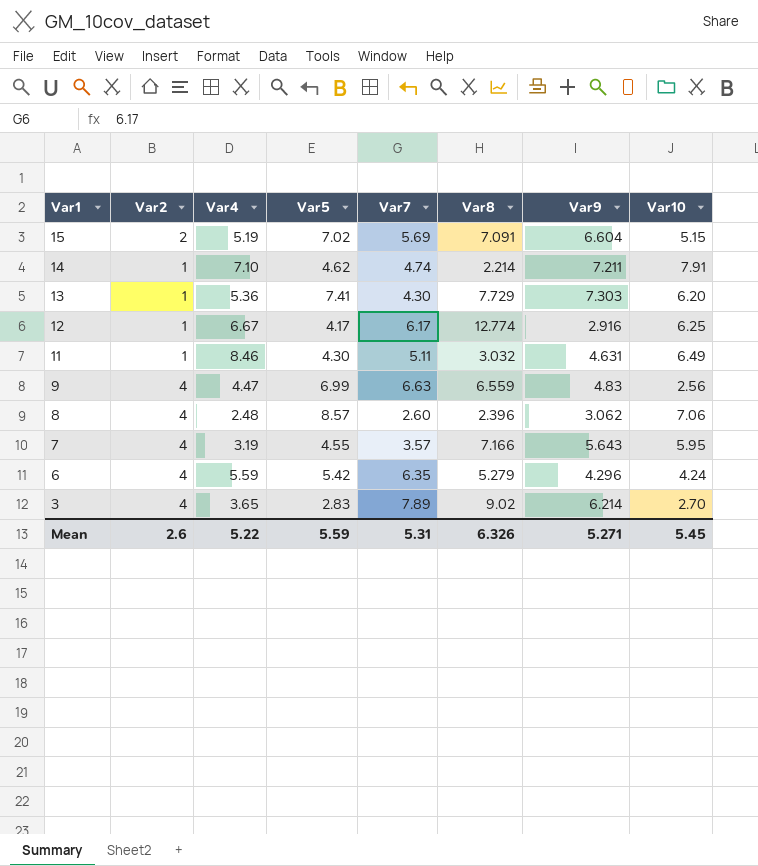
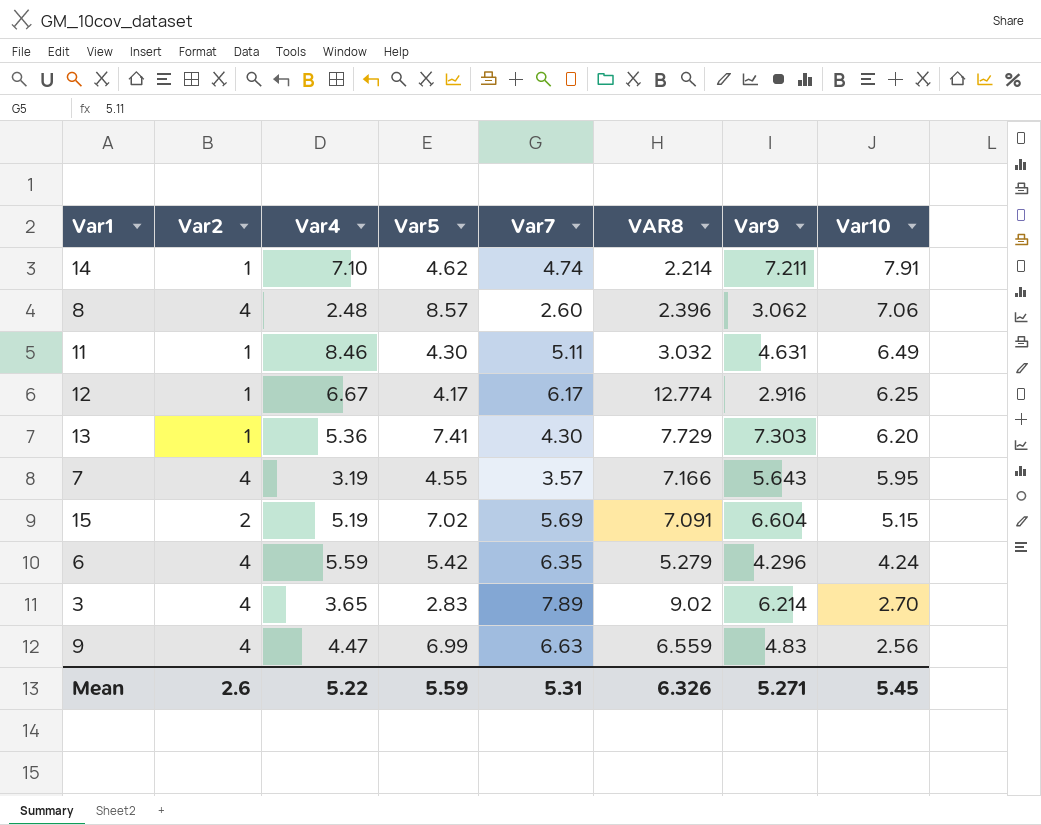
row order: Var1 descending -> Var10 descending
column name: Var8 -> VAR8

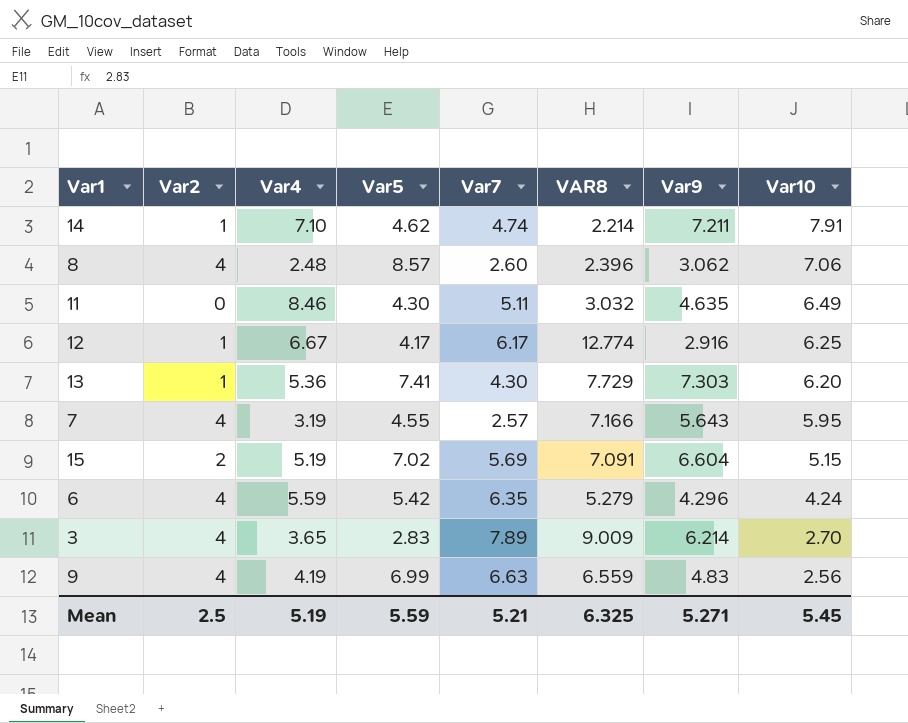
11 | Var2: 1 -> 0
11 | Var9: 4.631 -> 4.635
7 | Var7: 3.57 -> 2.57
3 | VAR8: 9.02 -> 9.009
9 | Var4: 4.47 -> 4.19
Mean | Var2: 2.6 -> 2.5
Mean | Var4: 5.22 -> 5.19
Mean | Var7: 5.31 -> 5.21
Mean | VAR8: 6.326 -> 6.325

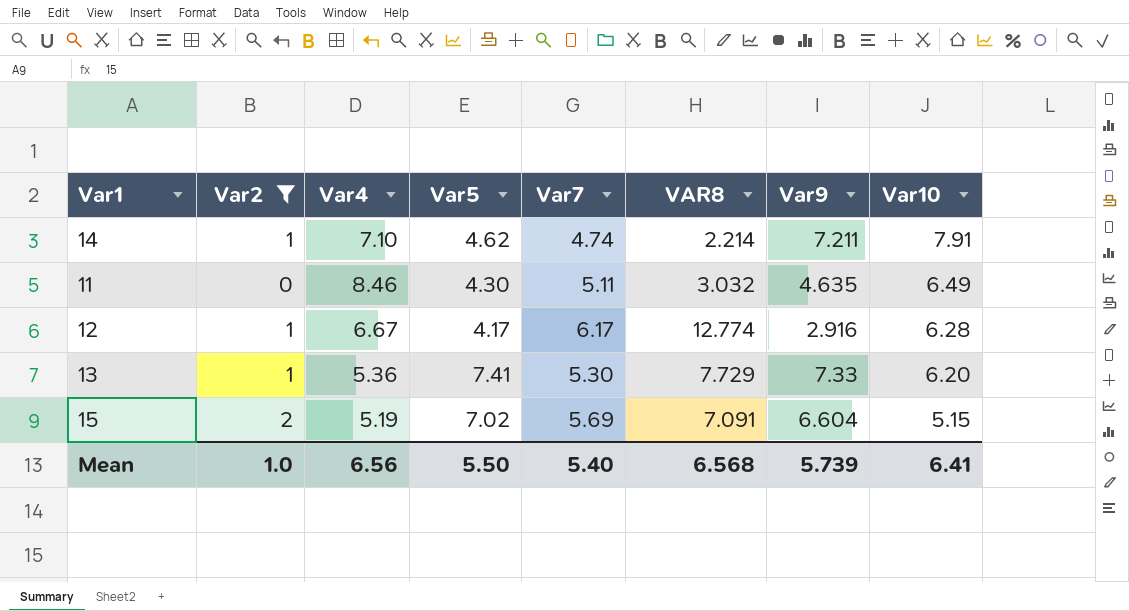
filter: none -> Var2 != 4
12 | Var10: 6.25 -> 6.28
13 | Var7: 4.30 -> 5.30
13 | Var9: 7.303 -> 7.33
Mean | Var2: 2.5 -> 1.0
Mean | Var4: 5.19 -> 6.56
Mean | Var5: 5.59 -> 5.50
Mean | Var7: 5.21 -> 5.40
Mean | VAR8: 6.325 -> 6.568
Mean | Var9: 5.271 -> 5.739
Mean | Var10: 5.45 -> 6.41

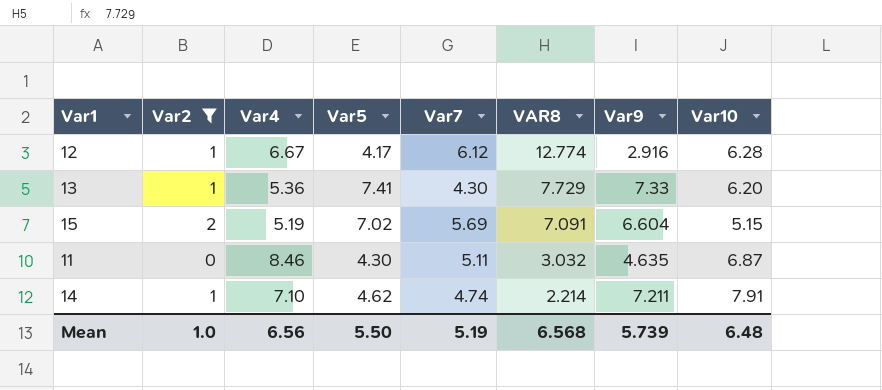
row order: Var10 descending -> VAR8 descending
12 | Var7: 6.17 -> 6.12
13 | Var7: 5.30 -> 4.30
11 | Var10: 6.49 -> 6.87
Mean | Var7: 5.40 -> 5.19
Mean | Var10: 6.41 -> 6.48

